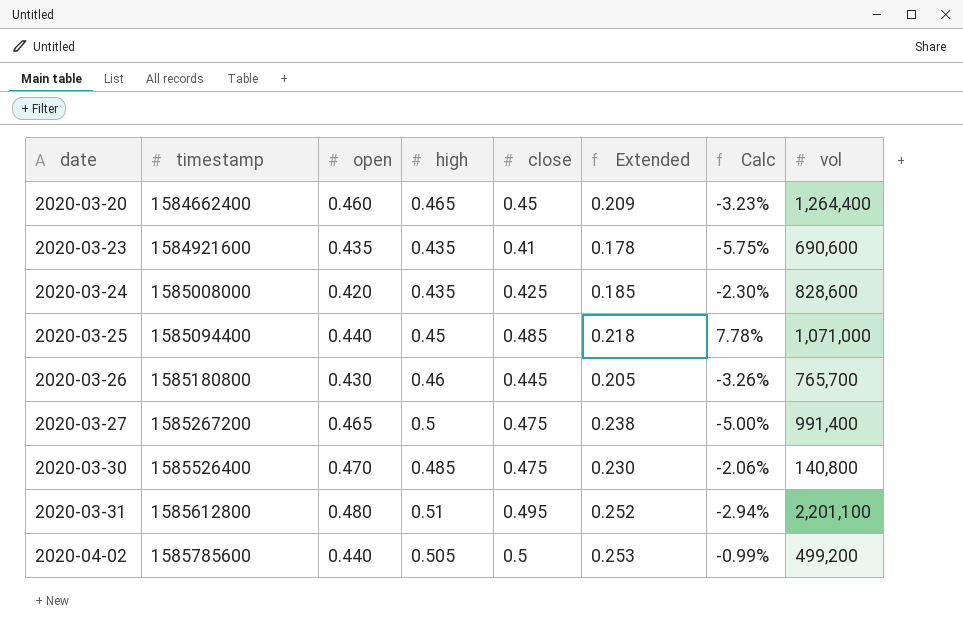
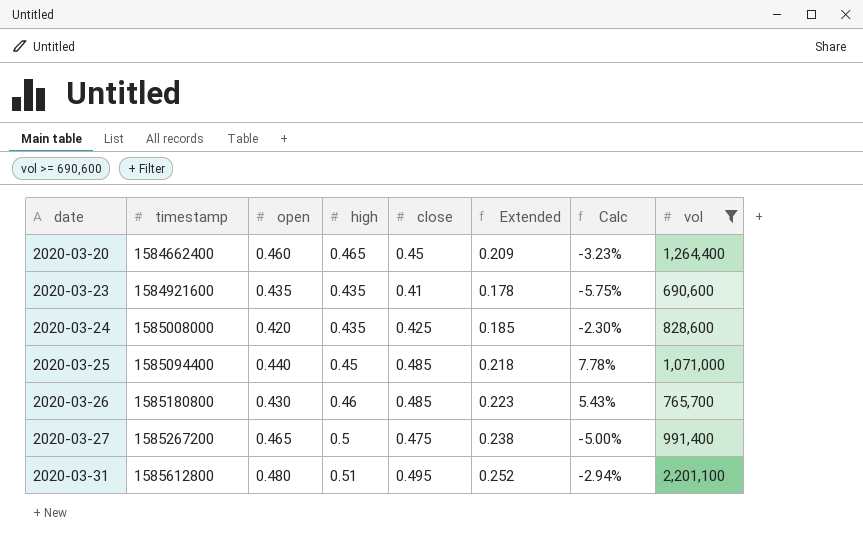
filter: none -> vol >= 690,600
2020-03-26 | close: 0.445 -> 0.485
2020-03-26 | Extended: 0.205 -> 0.223
2020-03-26 | Calc: -3.26% -> 5.43%

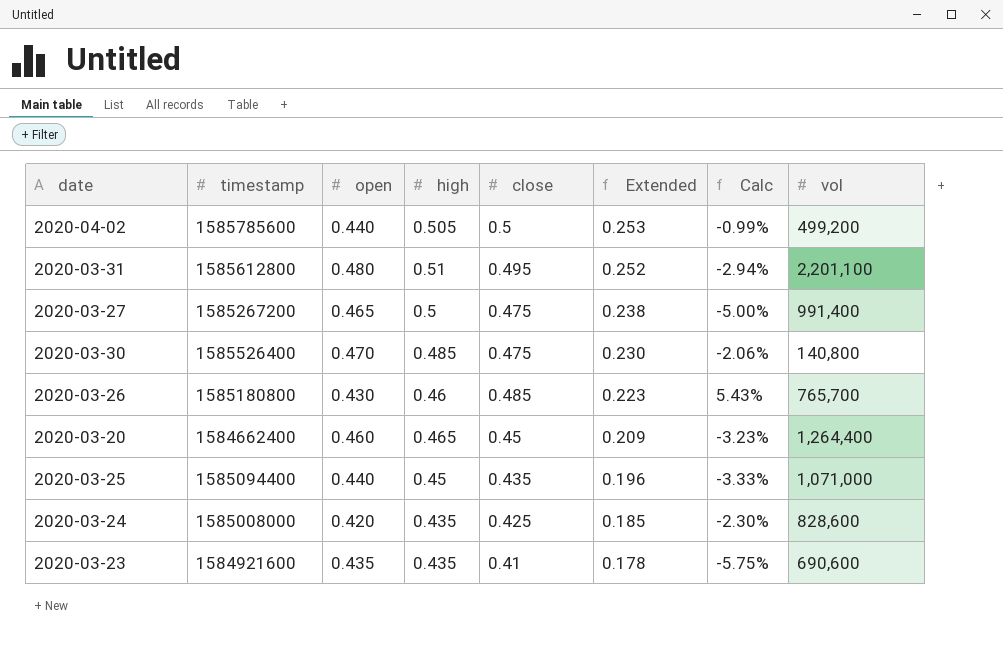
filter: vol >= 690,600 -> none
row order: date ascending -> Extended descending
2020-03-25 | close: 0.485 -> 0.435
2020-03-25 | Extended: 0.218 -> 0.196
2020-03-25 | Calc: 7.78% -> -3.33%

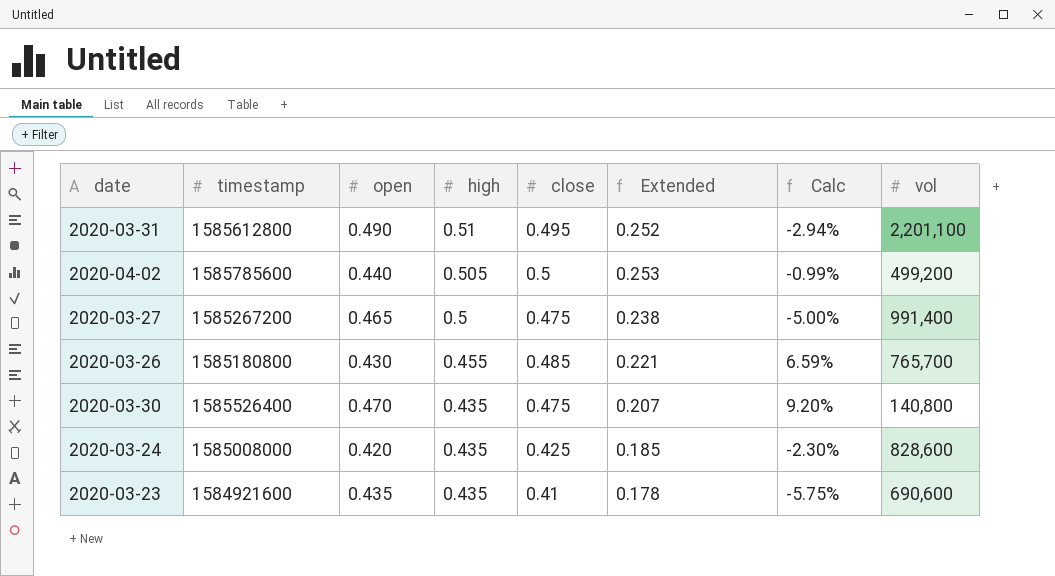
row order: Extended descending -> high descending
row 2020-03-20: 1584662400 | 0.460 | 0.465 | 0.45 | 0.209 | -3.23% | 1,264,400 -> none
row 2020-03-25: 1585094400 | 0.440 | 0.45 | 0.435 | 0.196 | -3.33% | 1,071,000 -> none
2020-03-31 | open: 0.480 -> 0.490
2020-03-26 | high: 0.46 -> 0.455
2020-03-26 | Extended: 0.223 -> 0.221
2020-03-26 | Calc: 5.43% -> 6.59%
2020-03-30 | high: 0.485 -> 0.435
2020-03-30 | Extended: 0.230 -> 0.207
2020-03-30 | Calc: -2.06% -> 9.20%

